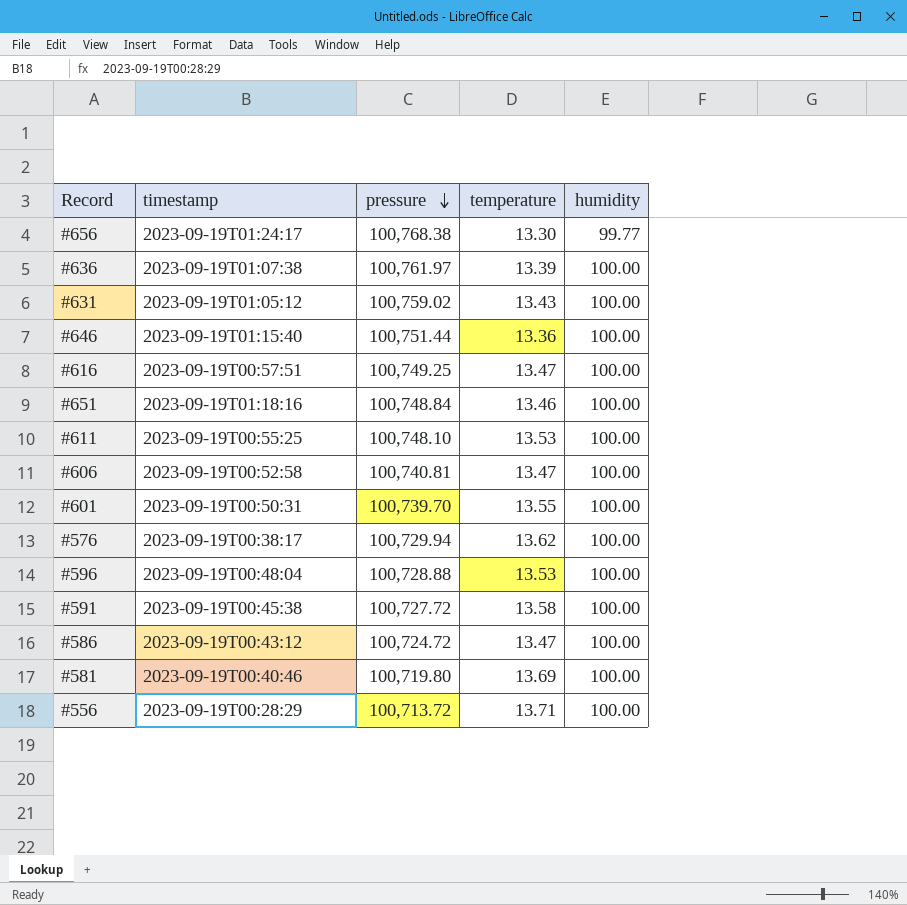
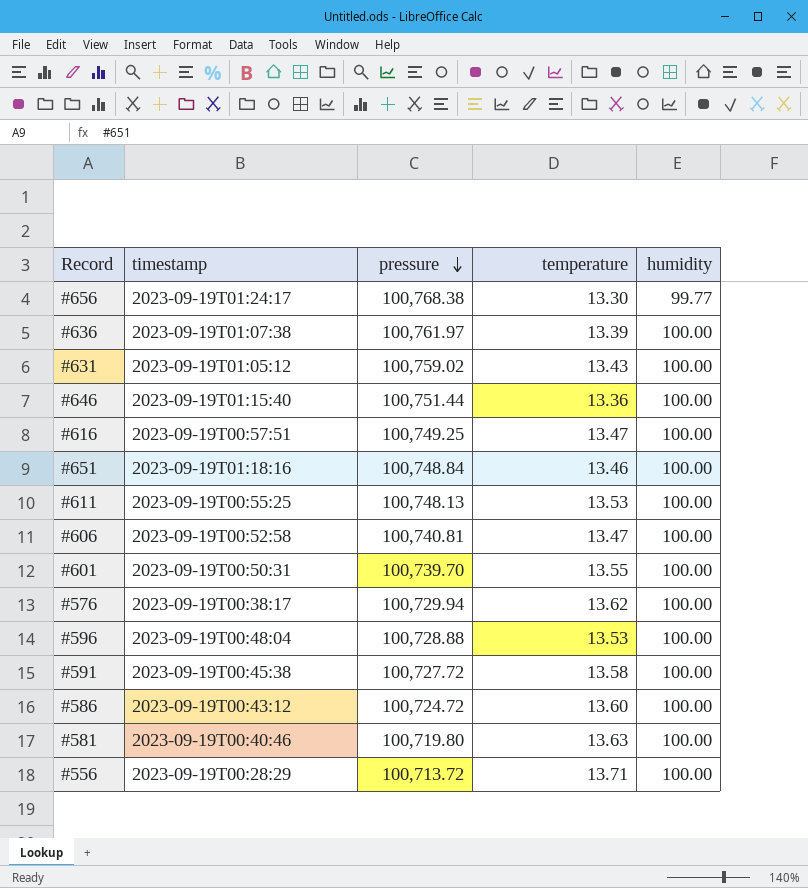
#611 | pressure: 100,748.10 -> 100,748.13
#586 | temperature: 13.47 -> 13.60
#581 | temperature: 13.69 -> 13.63

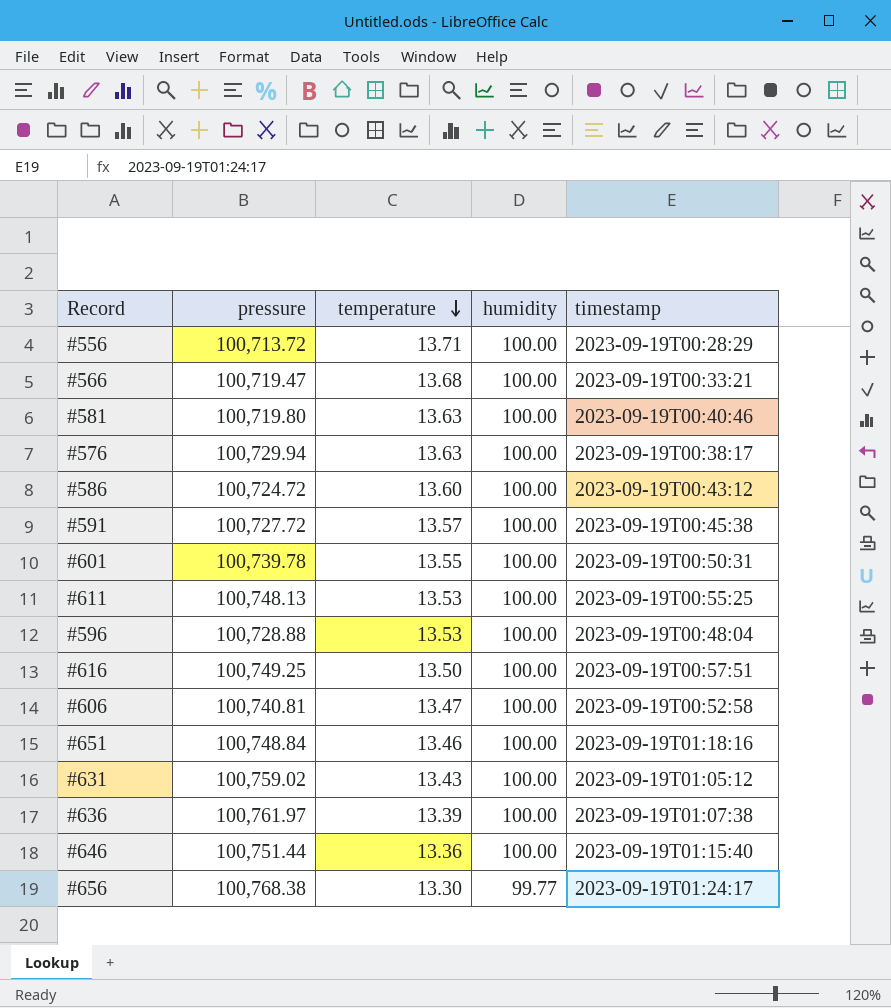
row order: pressure descending -> temperature descending
column timestamp | position: 2 -> 5
row #566: none -> 100,719.47 | 13.68 | 100.00 | 2023-09-19T00:33:21
#576 | temperature: 13.62 -> 13.63
#591 | temperature: 13.58 -> 13.57
#601 | pressure: 100,739.70 -> 100,739.78
#616 | temperature: 13.47 -> 13.50

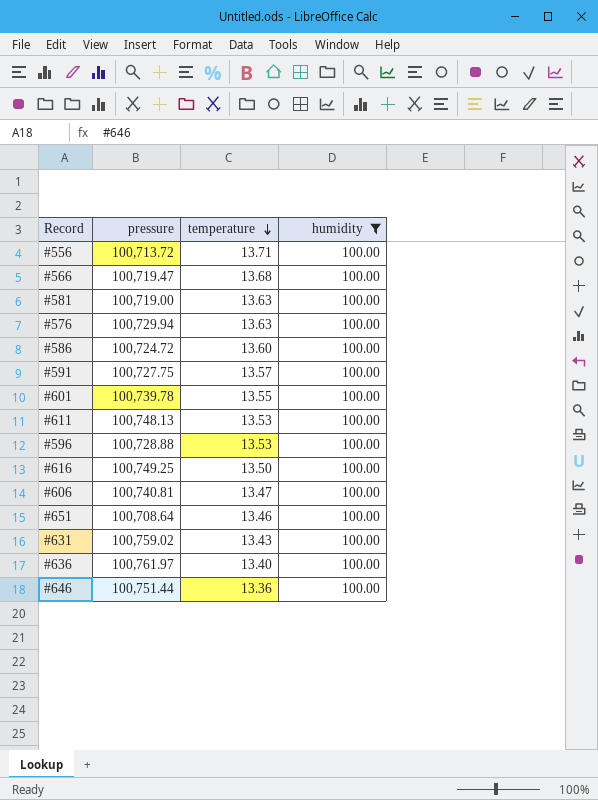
filter: none -> humidity = 100.00
column timestamp | position: 5 -> none
#581 | pressure: 100,719.80 -> 100,719.00
#591 | pressure: 100,727.72 -> 100,727.75
#651 | pressure: 100,748.84 -> 100,708.64
#636 | temperature: 13.39 -> 13.40

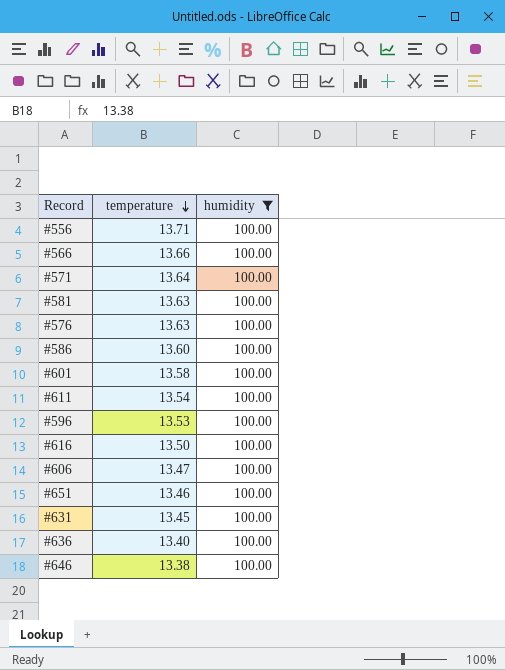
column pressure | position: 2 -> none
row #591: 100,727.75 | 13.57 | 100.00 -> none
#566 | temperature: 13.68 -> 13.66
row #571: none -> 13.64 | 100.00
#601 | temperature: 13.55 -> 13.58
#611 | temperature: 13.53 -> 13.54
#631 | temperature: 13.43 -> 13.45
#646 | temperature: 13.36 -> 13.38

